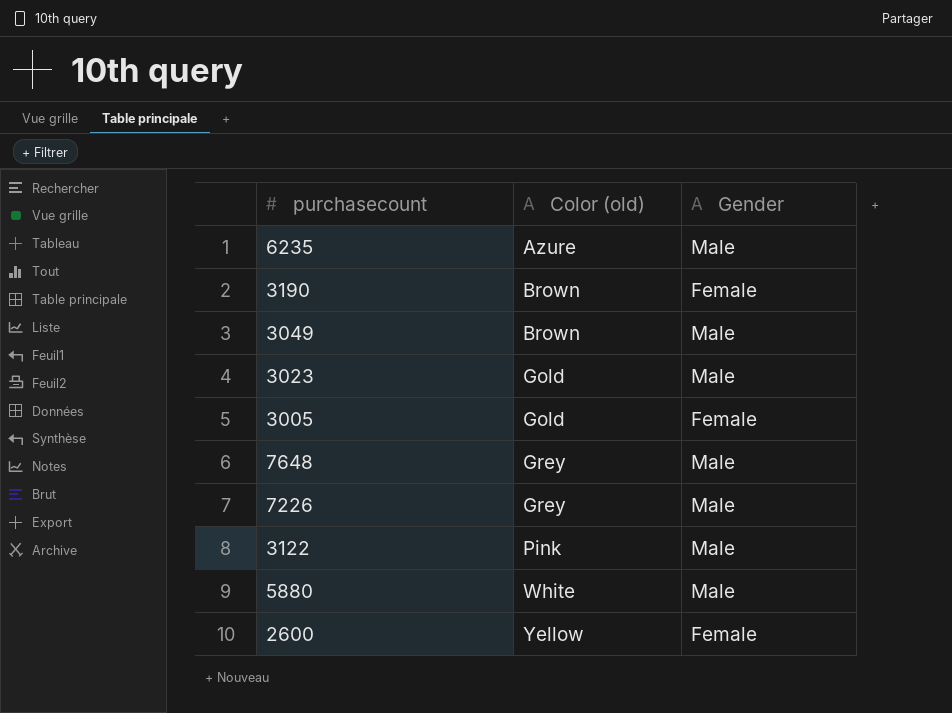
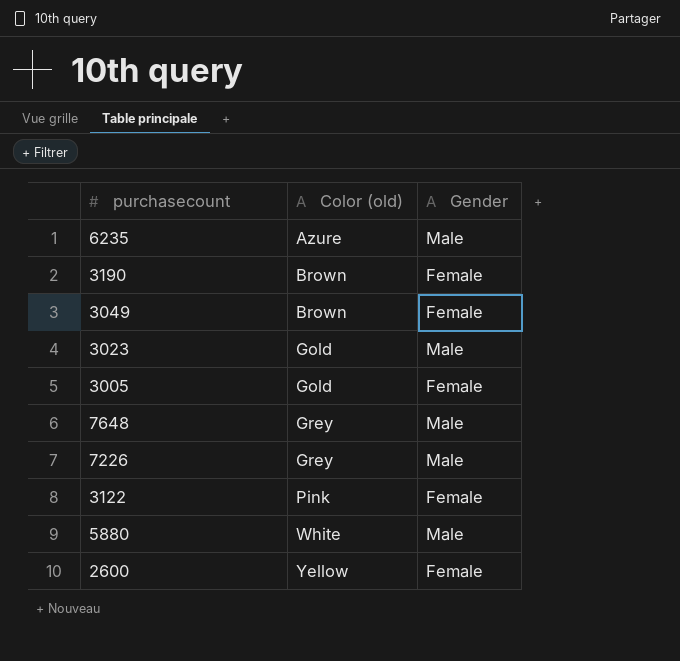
3049 | Gender: Male -> Female
3122 | Gender: Male -> Female

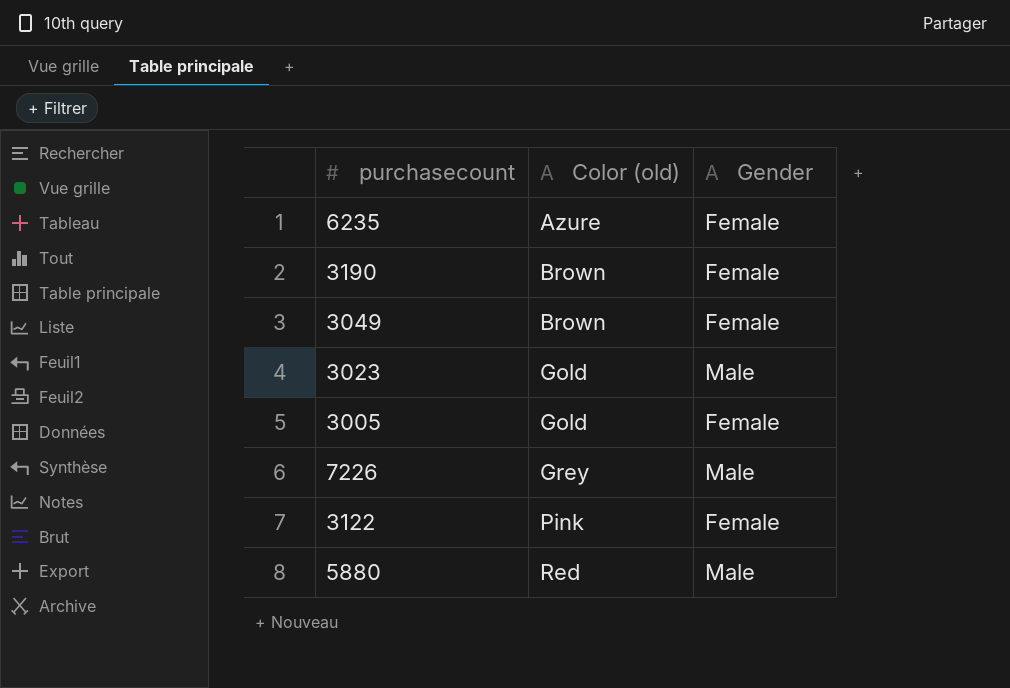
row 7648: Grey | Male -> none
row 2600: Yellow | Female -> none
6235 | Gender: Male -> Female
5880 | Color (old): White -> Red

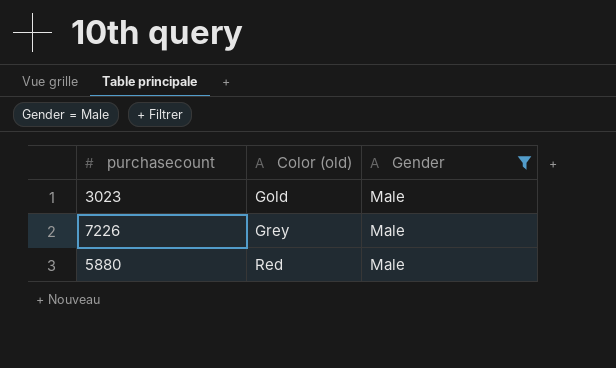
filter: none -> Gender = Male

